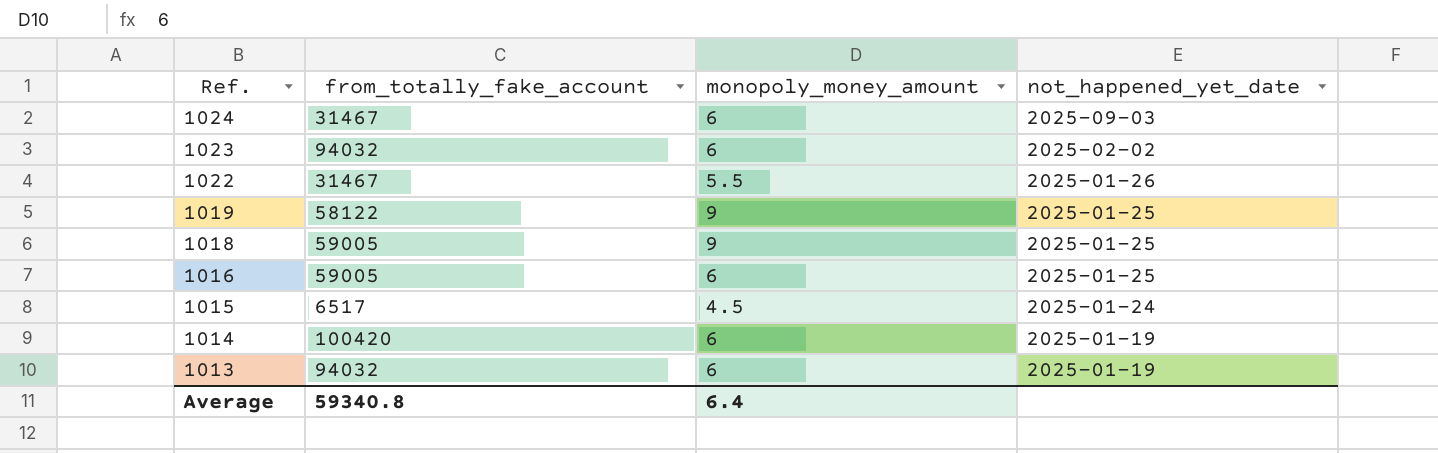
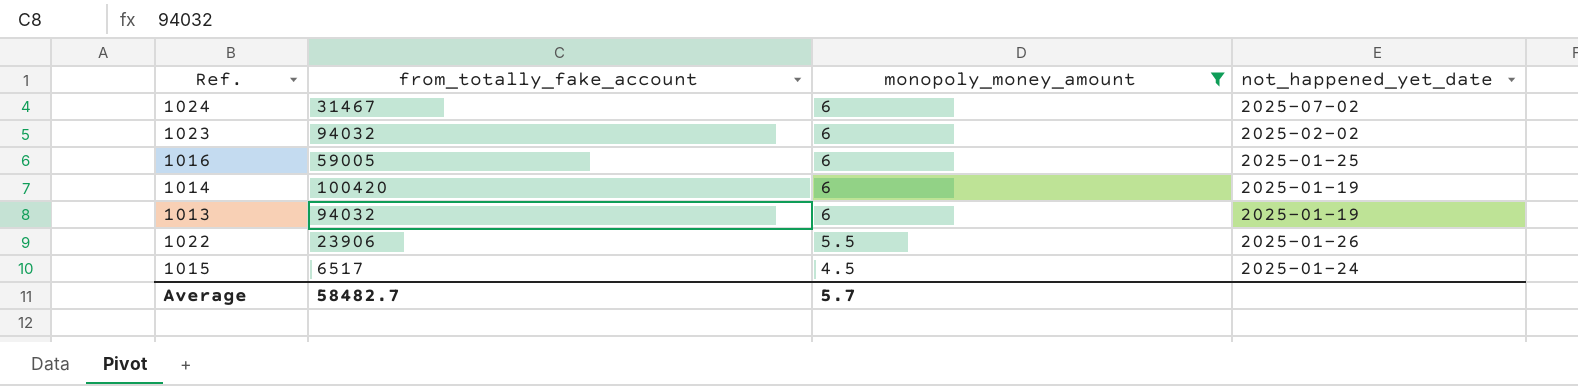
filter: none -> monopoly_money_amount != 9
row order: Ref. descending -> monopoly_money_amount descending
1024 | not_happened_yet_date: 2025-09-03 -> 2025-07-02
1022 | from_totally_fake_account: 31467 -> 23906
Average | from_totally_fake_account: 59340.8 -> 58482.7
Average | monopoly_money_amount: 6.4 -> 5.7

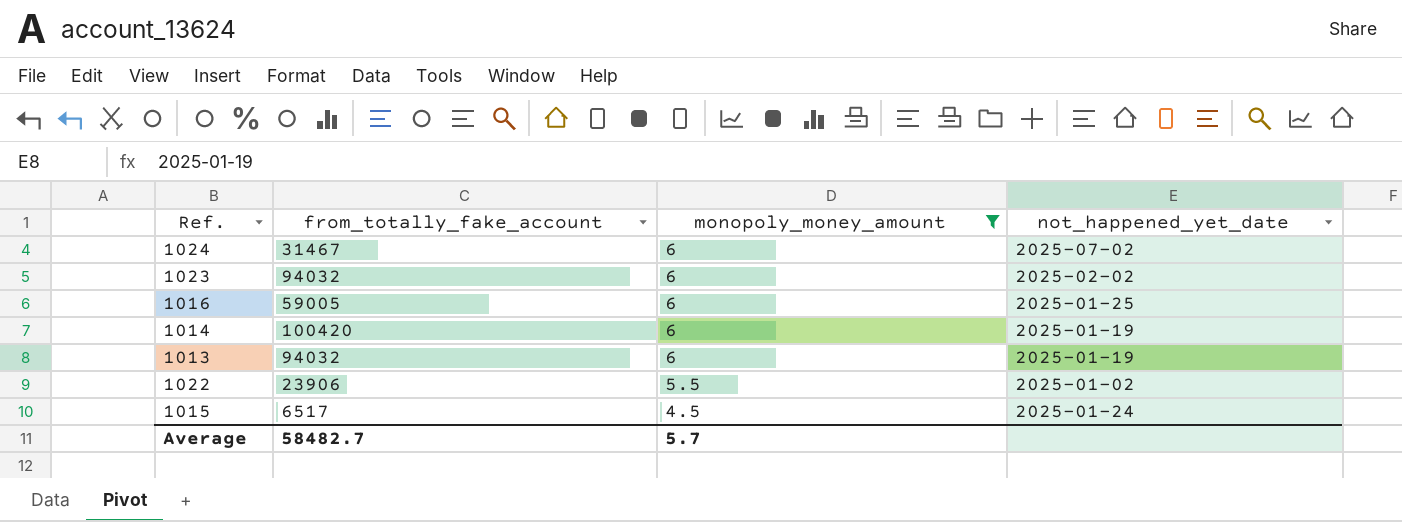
1022 | not_happened_yet_date: 2025-01-26 -> 2025-01-02

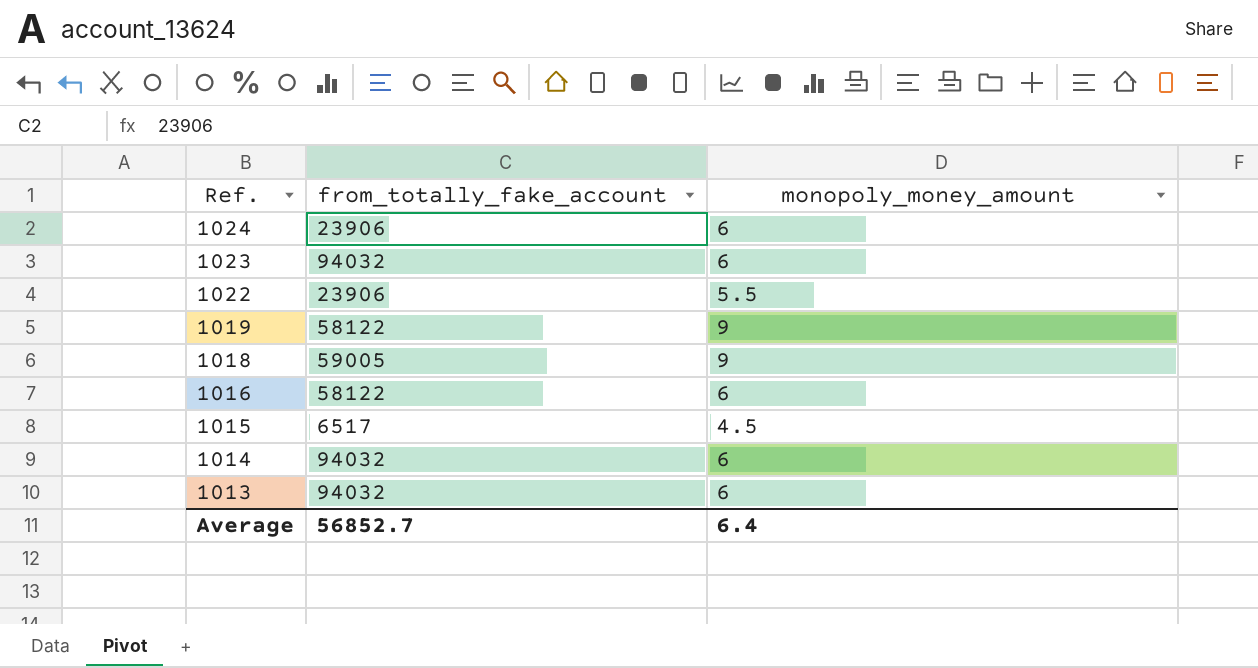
filter: monopoly_money_amount != 9 -> none
row order: monopoly_money_amount descending -> Ref. descending
column not_happened_yet_date | position: 4 -> none
1024 | from_totally_fake_account: 31467 -> 23906
1016 | from_totally_fake_account: 59005 -> 58122
1014 | from_totally_fake_account: 100420 -> 94032
Average | from_totally_fake_account: 58482.7 -> 56852.7
Average | monopoly_money_amount: 5.7 -> 6.4

